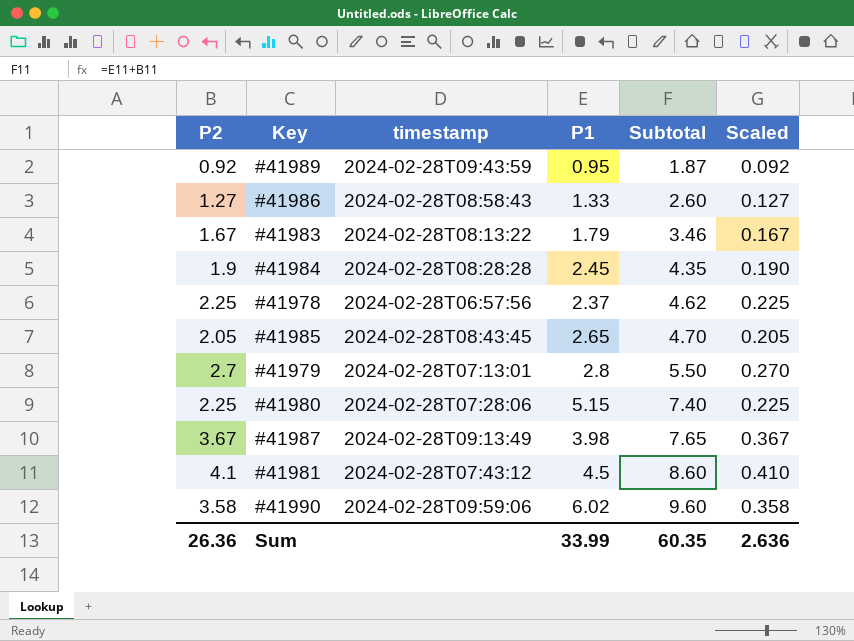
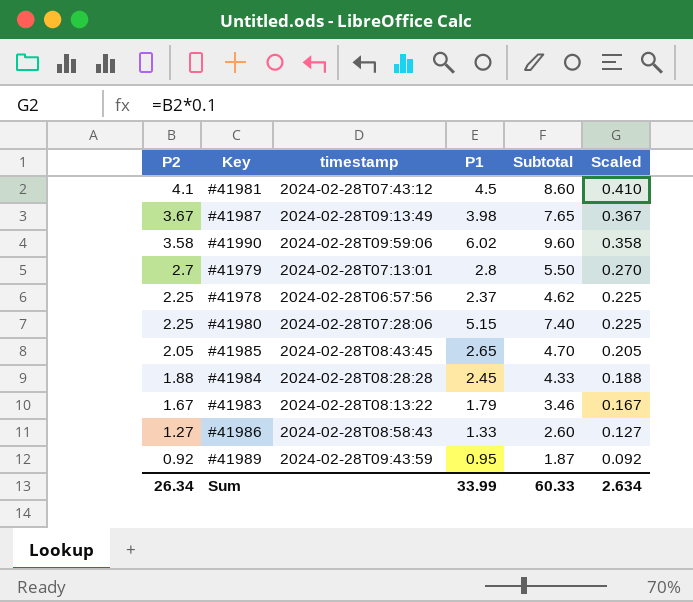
row order: Subtotal ascending -> P2 descending
#41984 | P2: 1.9 -> 1.88
#41984 | Subtotal: 4.35 -> 4.33
#41984 | Scaled: 0.190 -> 0.188
Sum | P2: 26.36 -> 26.34
Sum | Subtotal: 60.35 -> 60.33
Sum | Scaled: 2.636 -> 2.634

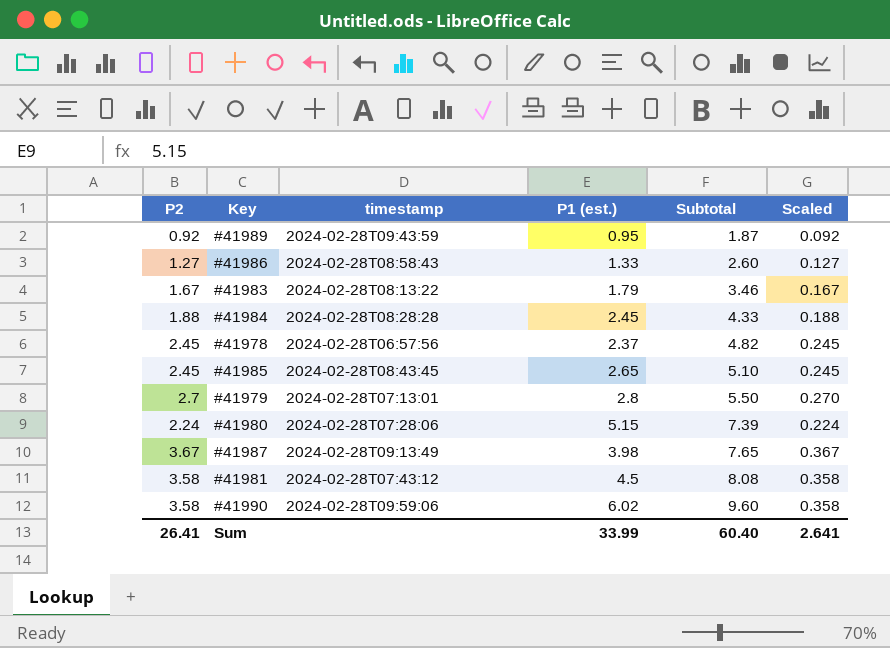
row order: P2 descending -> Subtotal ascending
column name: P1 -> P1 (est.)
#41978 | P2: 2.25 -> 2.45
#41978 | Subtotal: 4.62 -> 4.82
#41978 | Scaled: 0.225 -> 0.245
#41985 | P2: 2.05 -> 2.45
#41985 | Subtotal: 4.70 -> 5.10
#41985 | Scaled: 0.205 -> 0.245
#41980 | P2: 2.25 -> 2.24
#41980 | Subtotal: 7.40 -> 7.39
#41980 | Scaled: 0.225 -> 0.224
#41981 | P2: 4.1 -> 3.58
#41981 | Subtotal: 8.60 -> 8.08
#41981 | Scaled: 0.410 -> 0.358
Sum | P2: 26.34 -> 26.41
Sum | Subtotal: 60.33 -> 60.40
Sum | Scaled: 2.634 -> 2.641

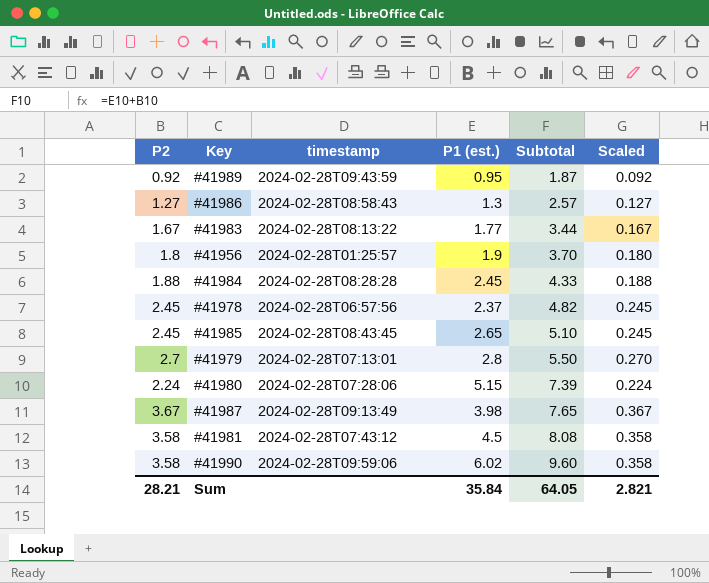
#41986 | P1 (est.): 1.33 -> 1.3
#41986 | Subtotal: 2.60 -> 2.57
#41983 | P1 (est.): 1.79 -> 1.77
#41983 | Subtotal: 3.46 -> 3.44
row #41956: none -> 1.8 | 2024-02-28T01:25:57 | 1.9 | 3.70 | 0.180
Sum | P2: 26.41 -> 28.21
Sum | P1 (est.): 33.99 -> 35.84
Sum | Subtotal: 60.40 -> 64.05
Sum | Scaled: 2.641 -> 2.821

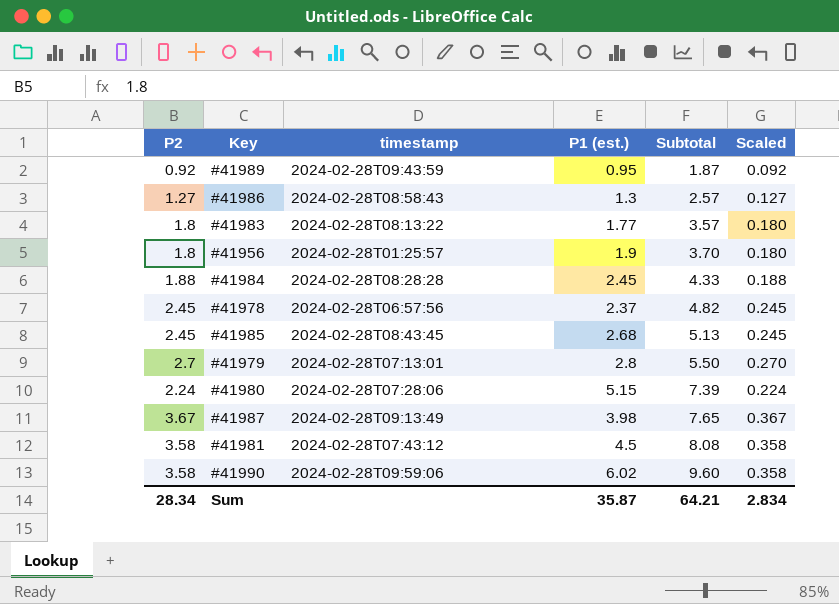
#41983 | P2: 1.67 -> 1.8
#41983 | Subtotal: 3.44 -> 3.57
#41983 | Scaled: 0.167 -> 0.180
#41985 | P1 (est.): 2.65 -> 2.68
#41985 | Subtotal: 5.10 -> 5.13
Sum | P2: 28.21 -> 28.34
Sum | P1 (est.): 35.84 -> 35.87
Sum | Subtotal: 64.05 -> 64.21
Sum | Scaled: 2.821 -> 2.834

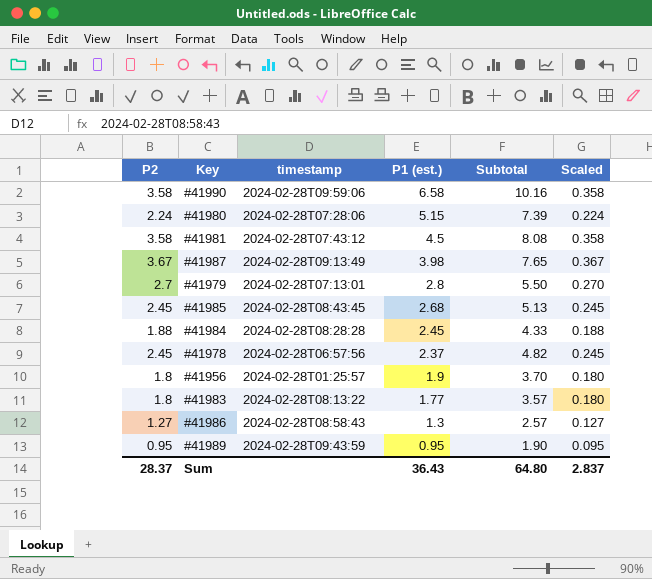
row order: Subtotal ascending -> P1 (est.) descending
#41990 | P1 (est.): 6.02 -> 6.58
#41990 | Subtotal: 9.60 -> 10.16
#41989 | P2: 0.92 -> 0.95
#41989 | Subtotal: 1.87 -> 1.90
#41989 | Scaled: 0.092 -> 0.095
Sum | P2: 28.34 -> 28.37
Sum | P1 (est.): 35.87 -> 36.43
Sum | Subtotal: 64.21 -> 64.80
Sum | Scaled: 2.834 -> 2.837

